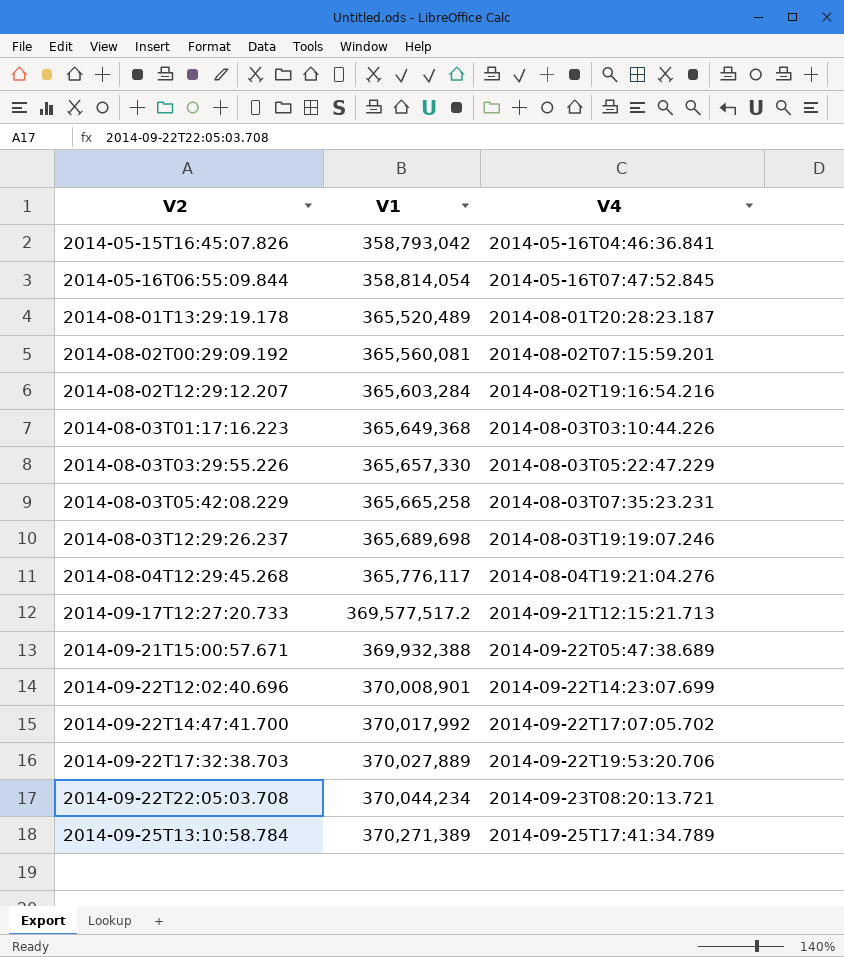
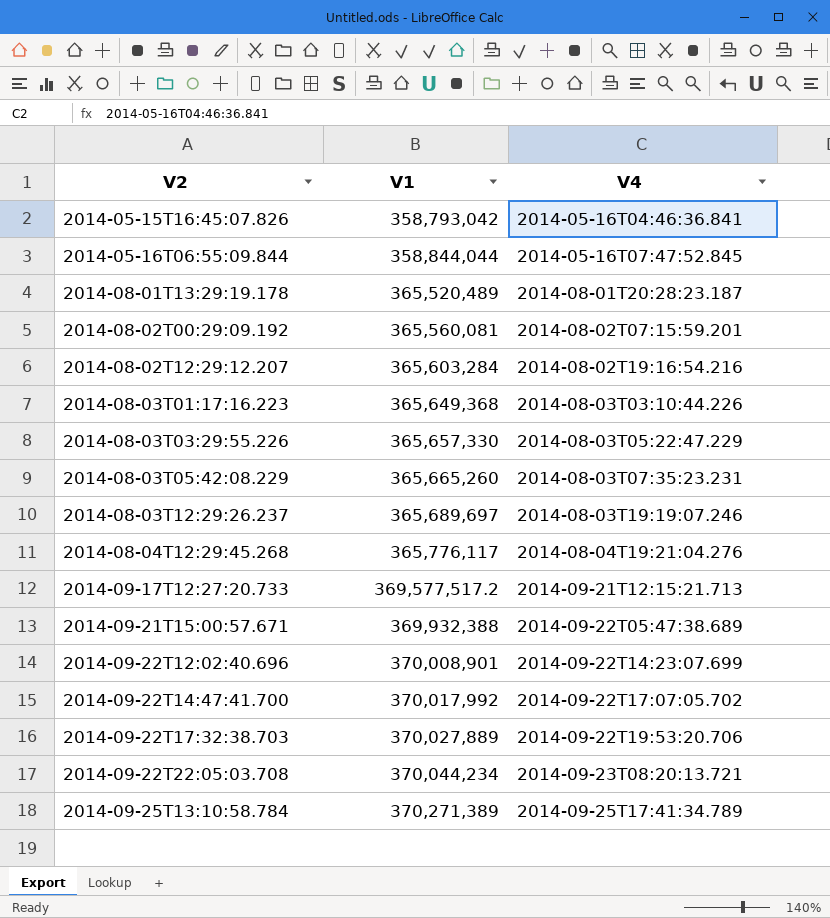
2014-05-16T06:55:09.844 | V1: 358,814,054 -> 358,844,044
2014-08-03T05:42:08.229 | V1: 365,665,258 -> 365,665,260
2014-08-03T12:29:26.237 | V1: 365,689,698 -> 365,689,697

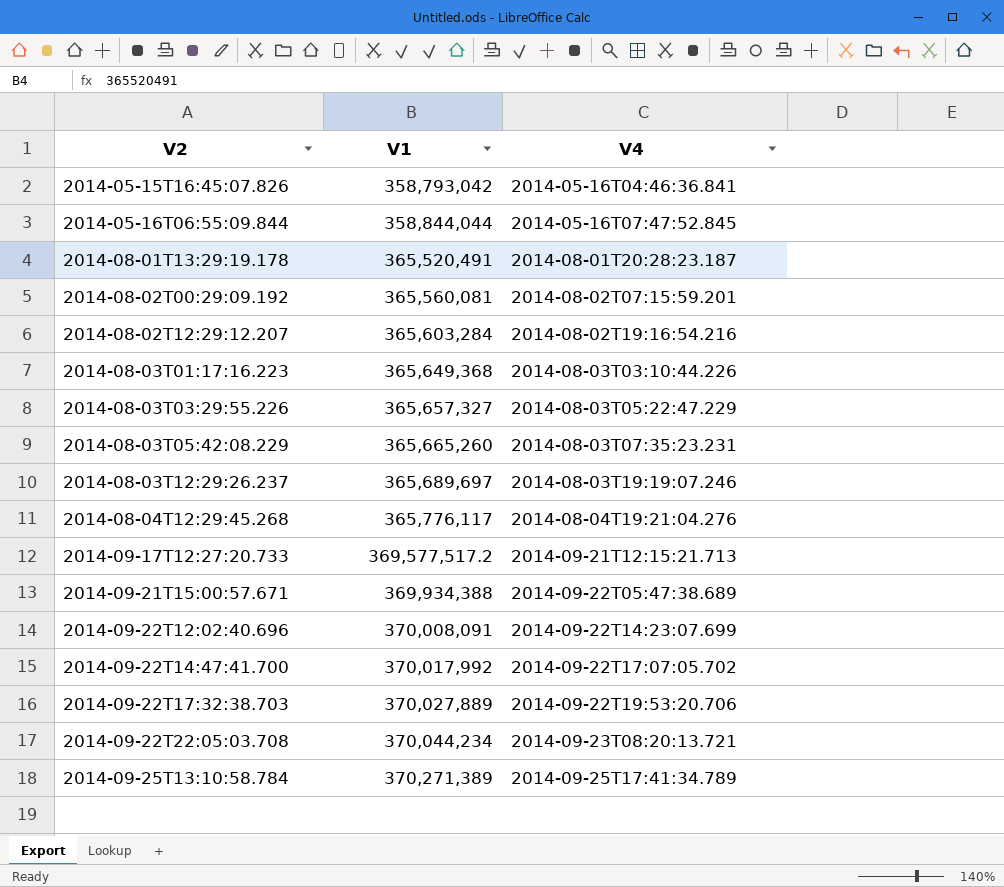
2014-08-01T13:29:19.178 | V1: 365,520,489 -> 365,520,491
2014-08-03T03:29:55.226 | V1: 365,657,330 -> 365,657,327
2014-09-21T15:00:57.671 | V1: 369,932,388 -> 369,934,388
2014-09-22T12:02:40.696 | V1: 370,008,901 -> 370,008,091

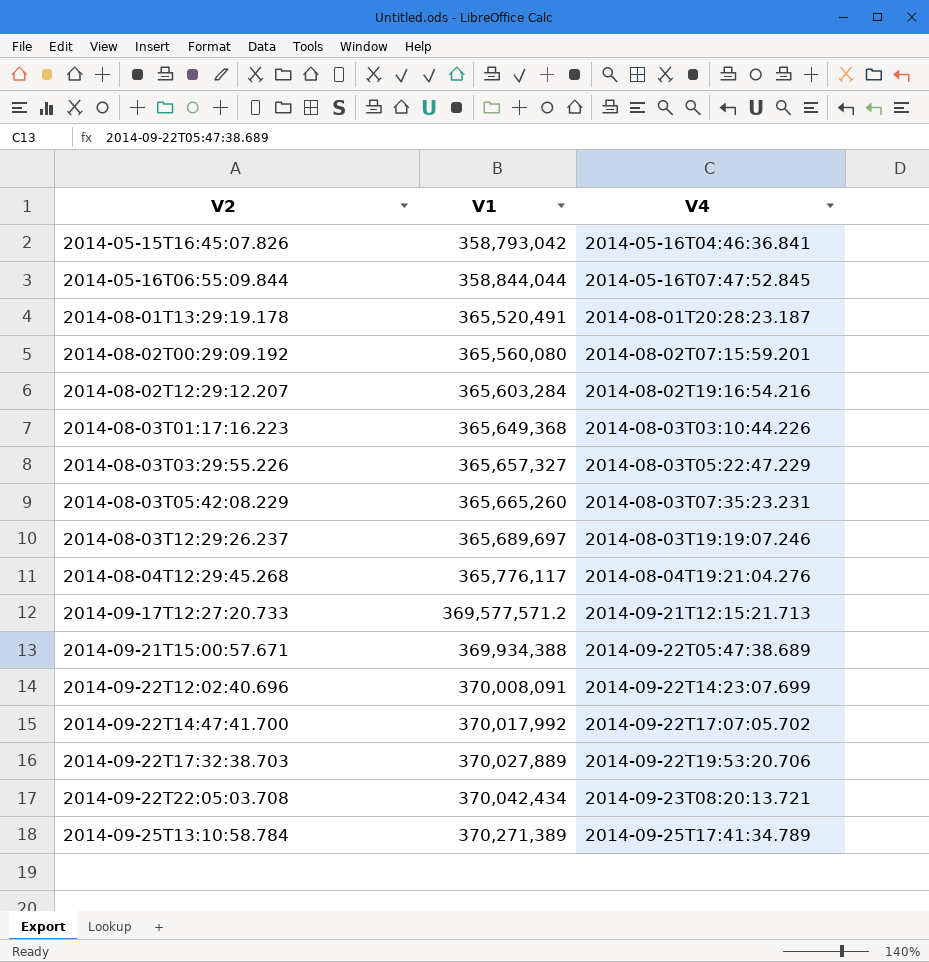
2014-08-02T00:29:09.192 | V1: 365,560,081 -> 365,560,080
2014-09-17T12:27:20.733 | V1: 369,577,517.2 -> 369,577,571.2
2014-09-22T22:05:03.708 | V1: 370,044,234 -> 370,042,434

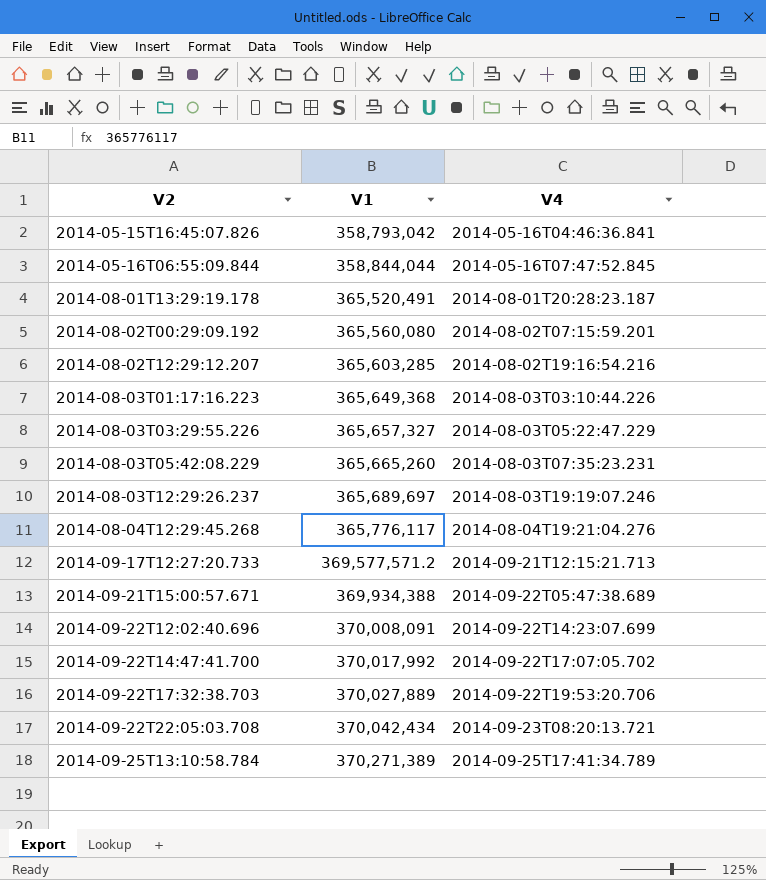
2014-08-02T12:29:12.207 | V1: 365,603,284 -> 365,603,285

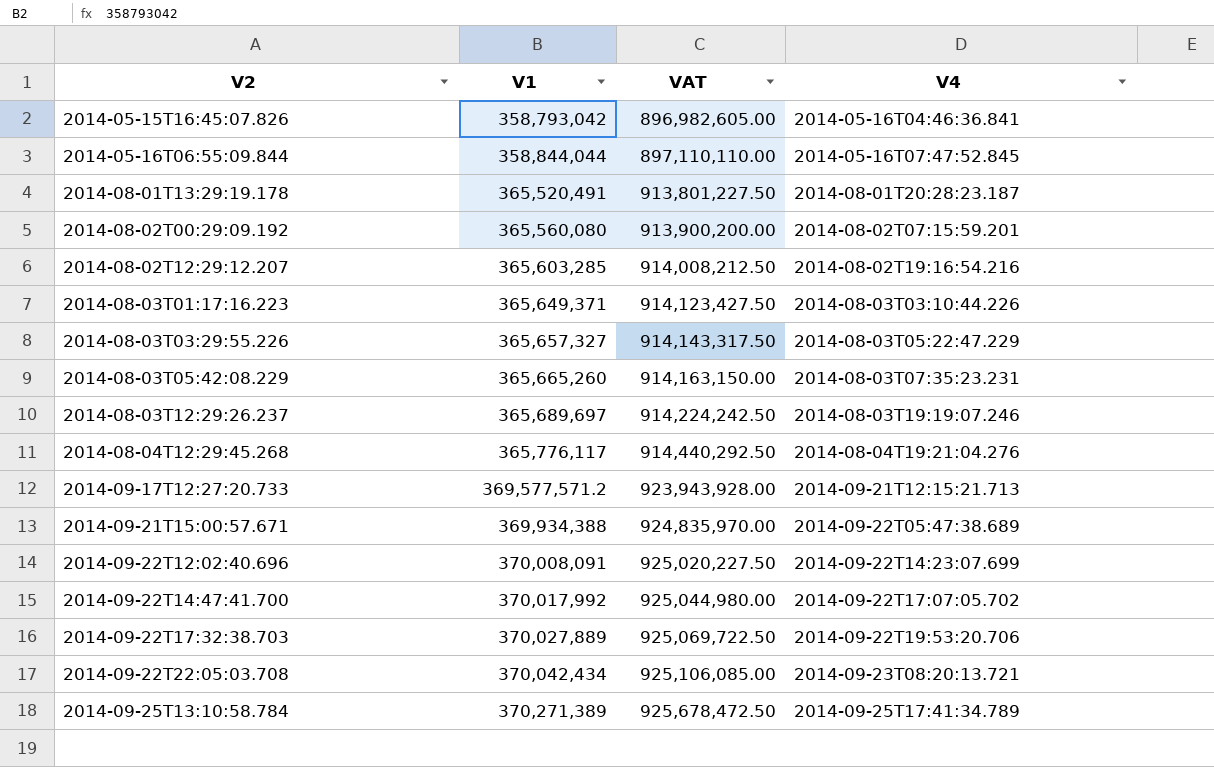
column VAT | formula: none -> [V1] * 2.5
2014-08-03T01:17:16.223 | V1: 365,649,368 -> 365,649,371

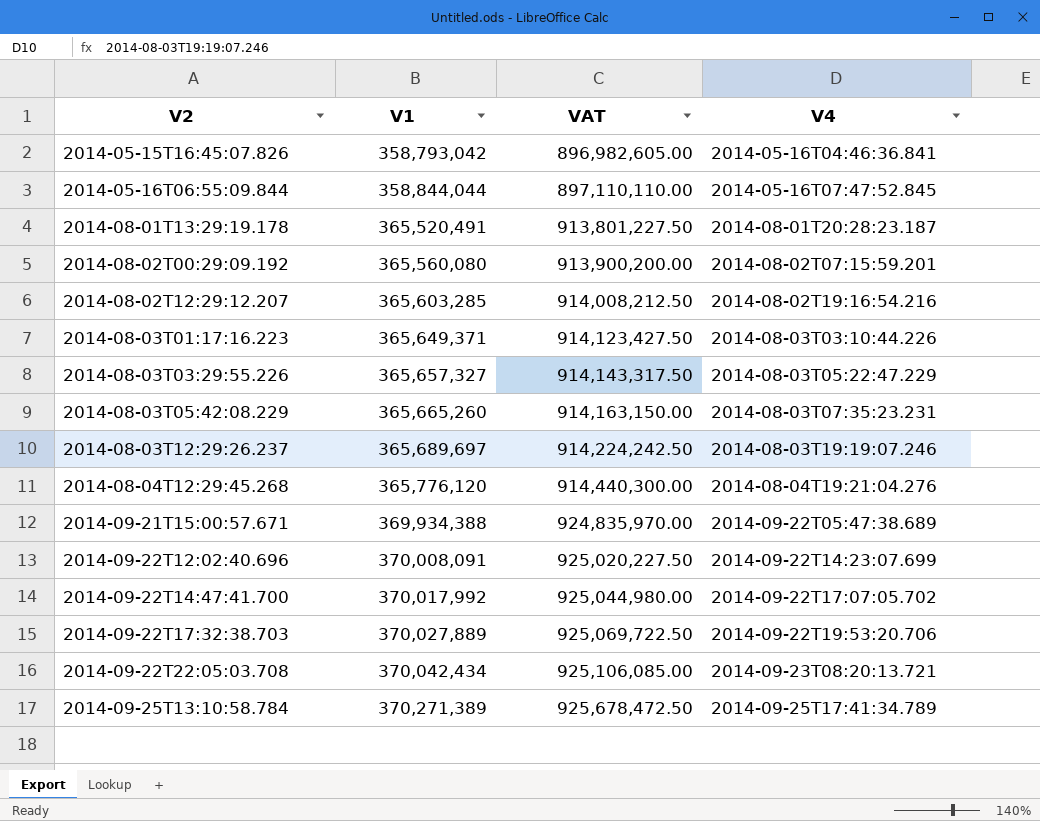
row 2014-09-17T12:27:20.733: 369,577,571.2 | 923,943,928.00 | 2014-09-21T12:15:21.713 -> none
2014-08-04T12:29:45.268 | V1: 365,776,117 -> 365,776,120
2014-08-04T12:29:45.268 | VAT: 914,440,292.50 -> 914,440,300.00

